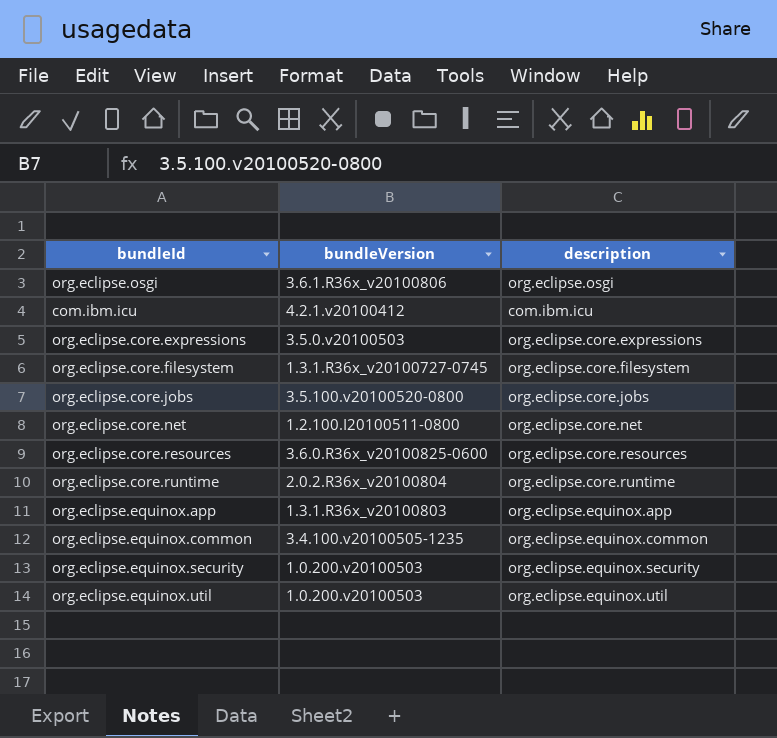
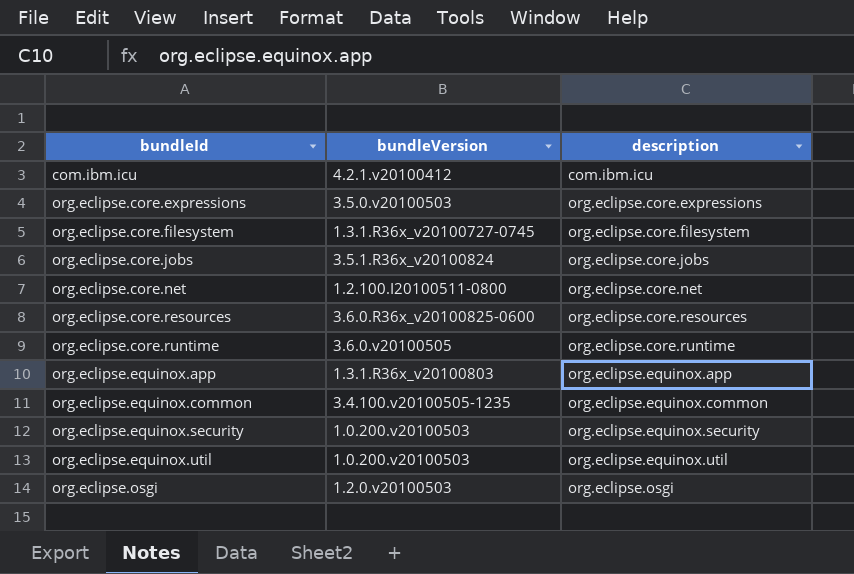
row order: none -> bundleId ascending
org.eclipse.core.jobs | bundleVersion: 3.5.100.v20100520-0800 -> 3.5.1.R36x_v20100824
org.eclipse.core.runtime | bundleVersion: 2.0.2.R36x_v20100804 -> 3.6.0.v20100505
org.eclipse.osgi | bundleVersion: 3.6.1.R36x_v20100806 -> 1.2.0.v20100503

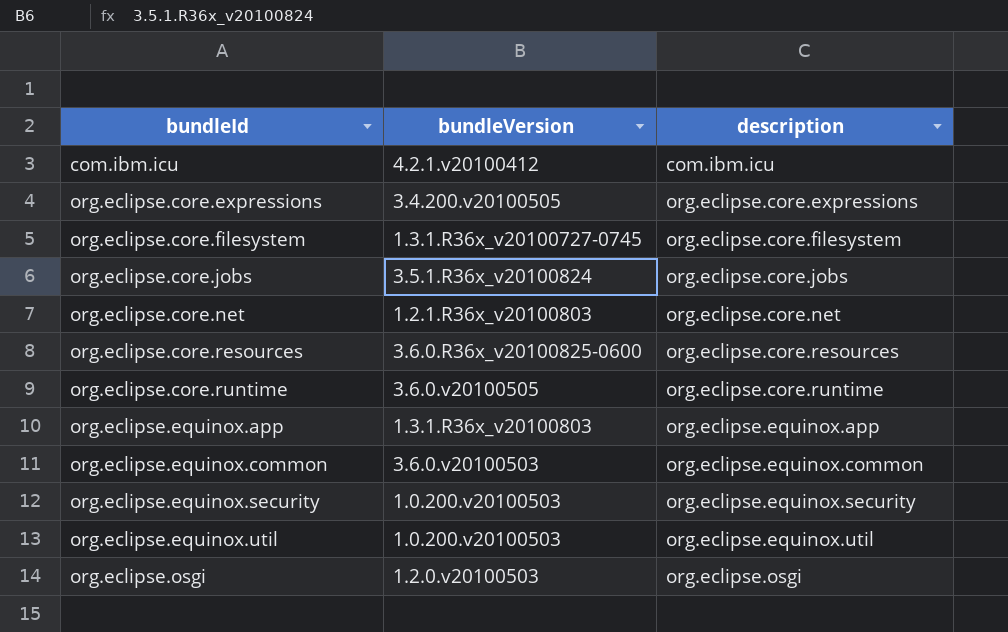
org.eclipse.core.expressions | bundleVersion: 3.5.0.v20100503 -> 3.4.200.v20100505
org.eclipse.core.net | bundleVersion: 1.2.100.I20100511-0800 -> 1.2.1.R36x_v20100803
org.eclipse.equinox.common | bundleVersion: 3.4.100.v20100505-1235 -> 3.6.0.v20100503

